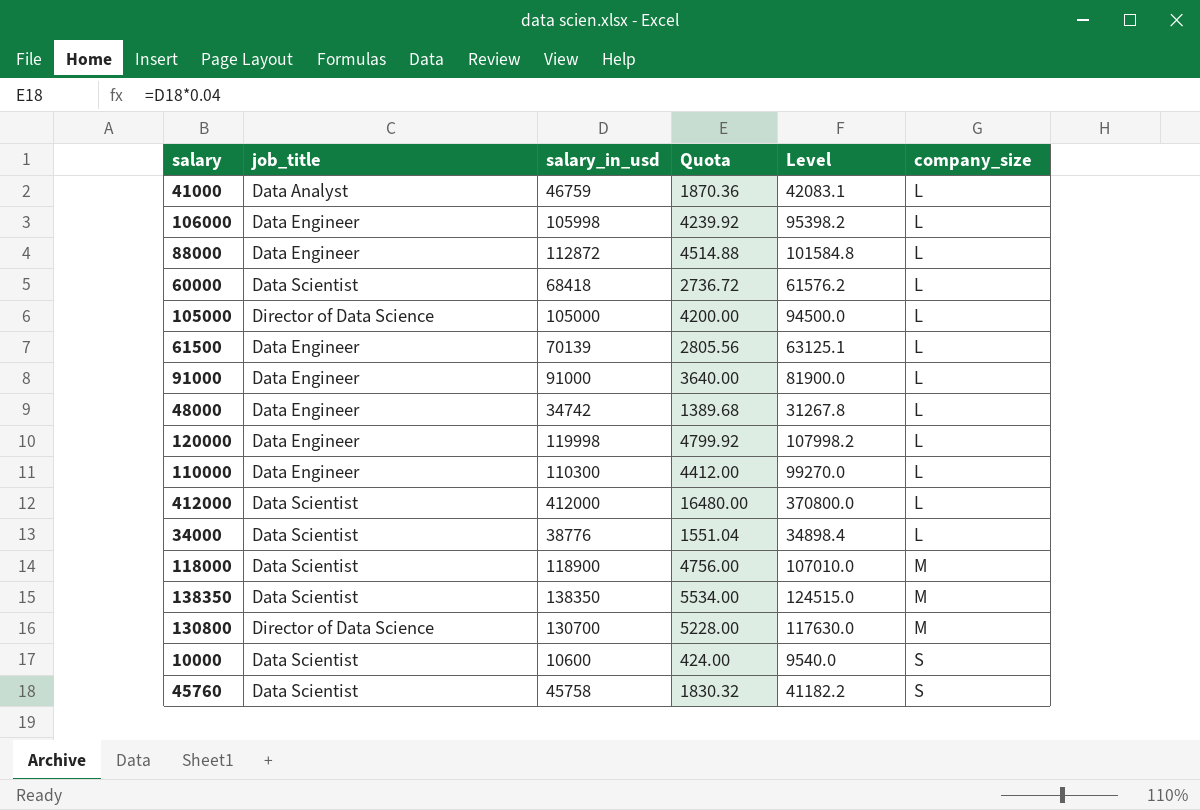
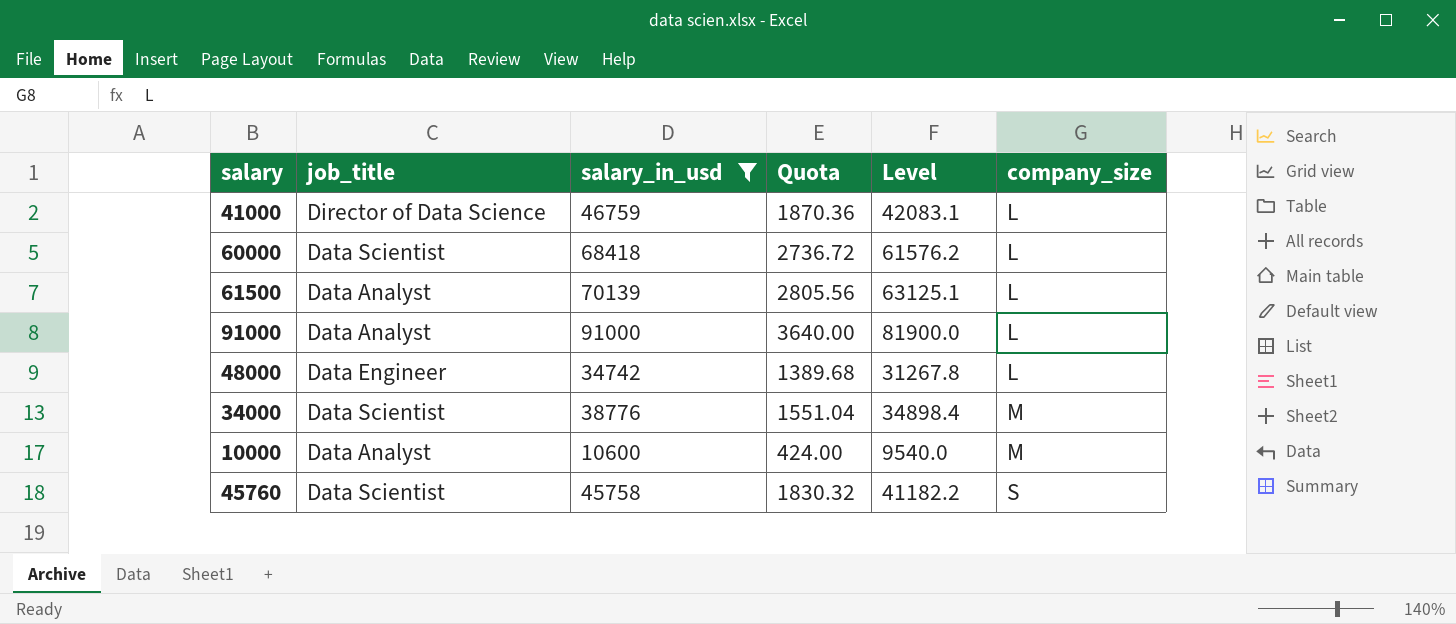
filter: none -> salary_in_usd <= 91000
41000 | job_title: Data Analyst -> Director of Data Science
61500 | job_title: Data Engineer -> Data Analyst
91000 | job_title: Data Engineer -> Data Analyst
34000 | company_size: L -> M
10000 | job_title: Data Scientist -> Data Analyst
10000 | company_size: S -> M

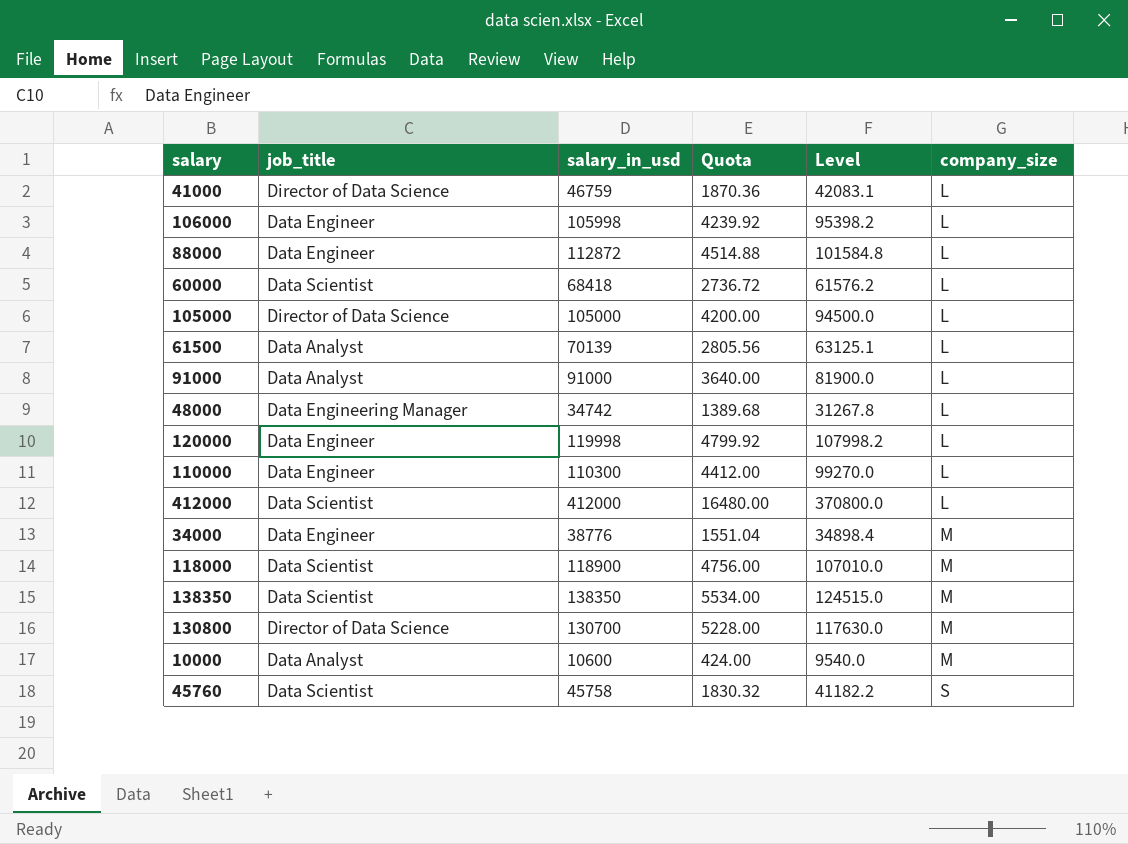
filter: salary_in_usd <= 91000 -> none
48000 | job_title: Data Engineer -> Data Engineering Manager
34000 | job_title: Data Scientist -> Data Engineer

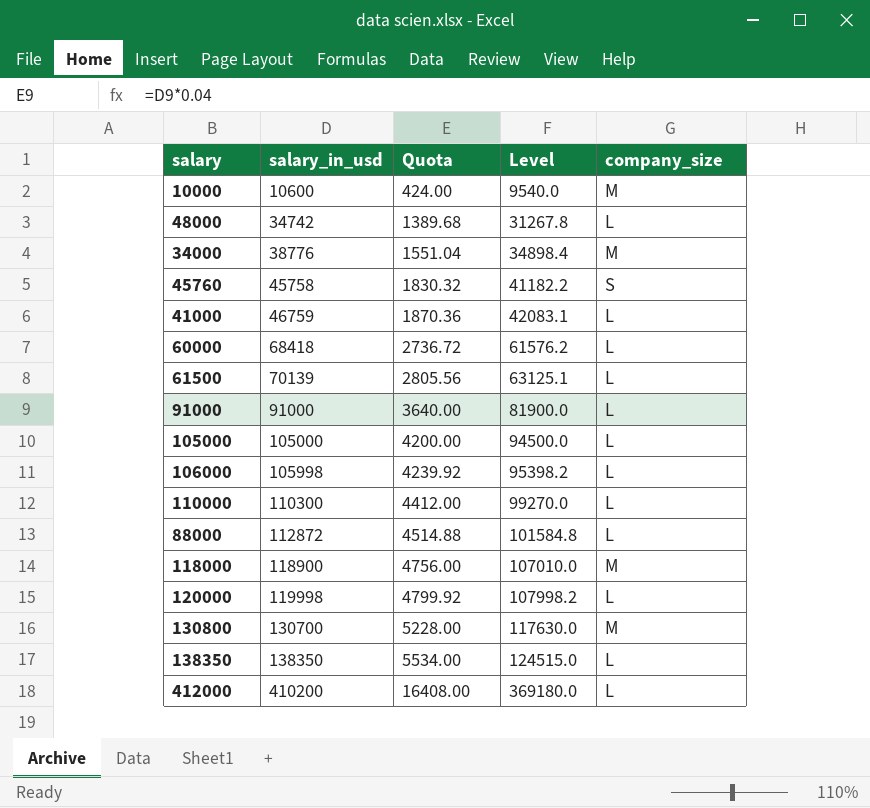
row order: company_size ascending -> salary_in_usd ascending
column job_title | position: 2 -> none
138350 | company_size: M -> L
412000 | salary_in_usd: 412000 -> 410200
412000 | Quota: 16480.00 -> 16408.00
412000 | Level: 370800.0 -> 369180.0

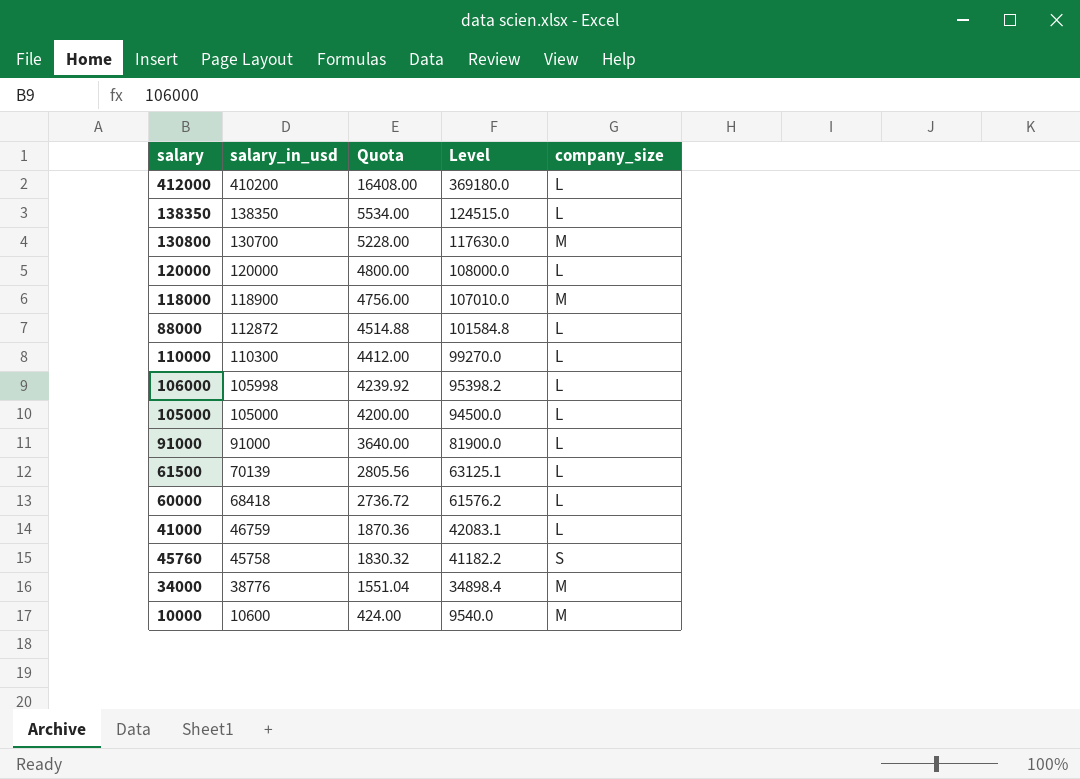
row order: salary_in_usd ascending -> salary_in_usd descending
row 48000: 34742 | 1389.68 | 31267.8 | L -> none
120000 | salary_in_usd: 119998 -> 120000
120000 | Quota: 4799.92 -> 4800.00
120000 | Level: 107998.2 -> 108000.0

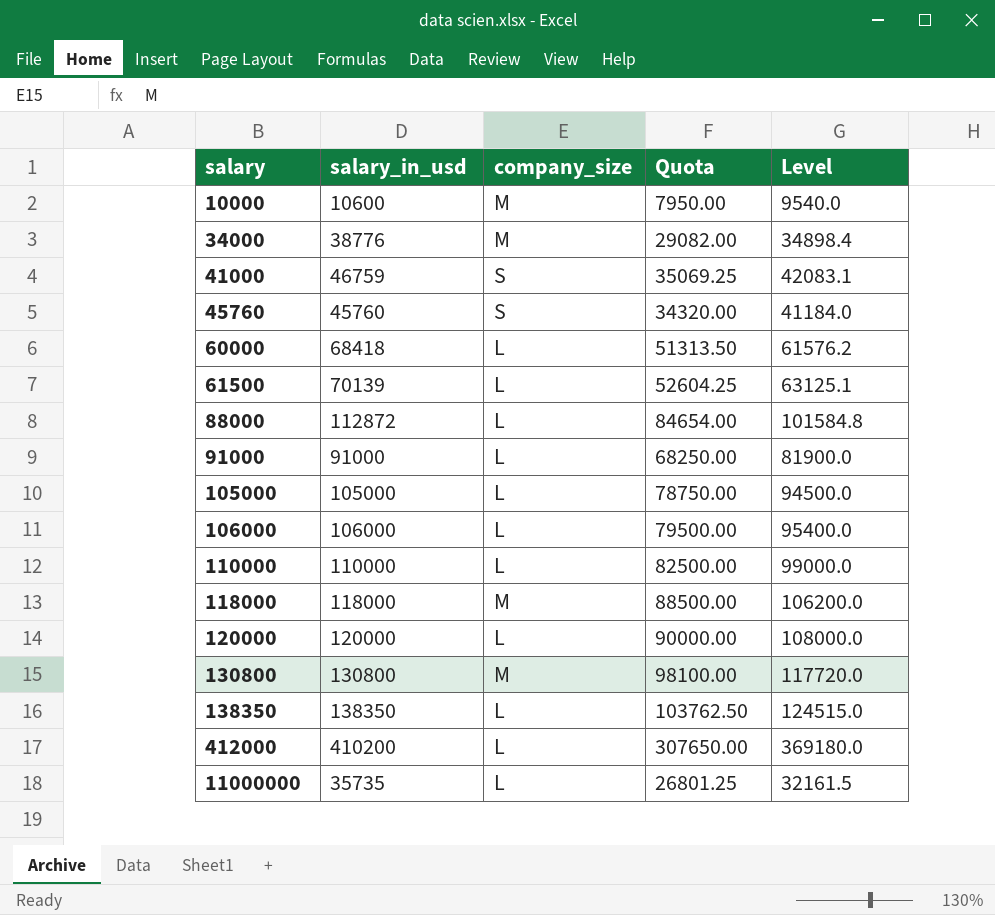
row order: salary_in_usd descending -> salary ascending
column company_size | position: 5 -> 3
column Quota | formula: [salary_in_usd] * 0.04 -> [salary_in_usd] * 0.75
41000 | company_size: L -> S
45760 | salary_in_usd: 45758 -> 45760
45760 | Level: 41182.2 -> 41184.0
106000 | salary_in_usd: 105998 -> 106000
106000 | Level: 95398.2 -> 95400.0
110000 | salary_in_usd: 110300 -> 110000
110000 | Level: 99270.0 -> 99000.0
118000 | salary_in_usd: 118900 -> 118000
118000 | Level: 107010.0 -> 106200.0
130800 | salary_in_usd: 130700 -> 130800
130800 | Level: 117630.0 -> 117720.0
row 11000000: none -> 35735 | L | 26801.25 | 32161.5

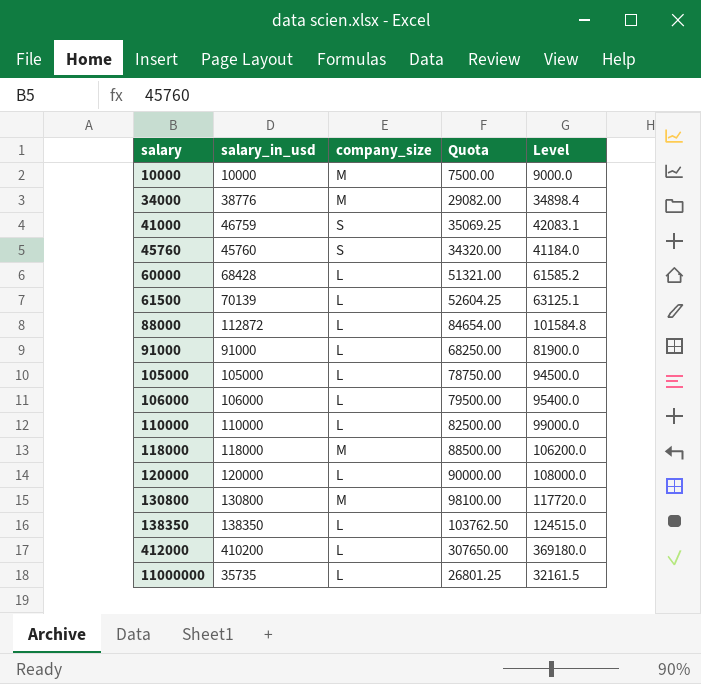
10000 | salary_in_usd: 10600 -> 10000
10000 | Quota: 7950.00 -> 7500.00
10000 | Level: 9540.0 -> 9000.0
60000 | salary_in_usd: 68418 -> 68428
60000 | Quota: 51313.50 -> 51321.00
60000 | Level: 61576.2 -> 61585.2

